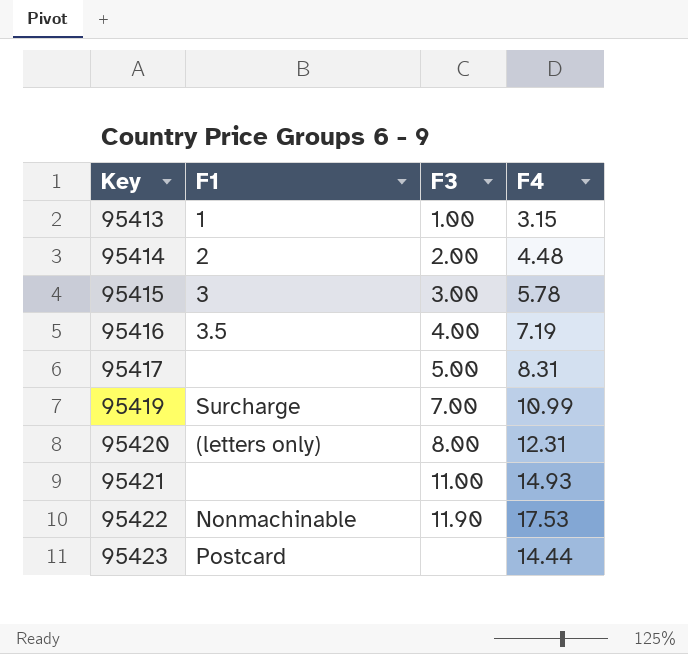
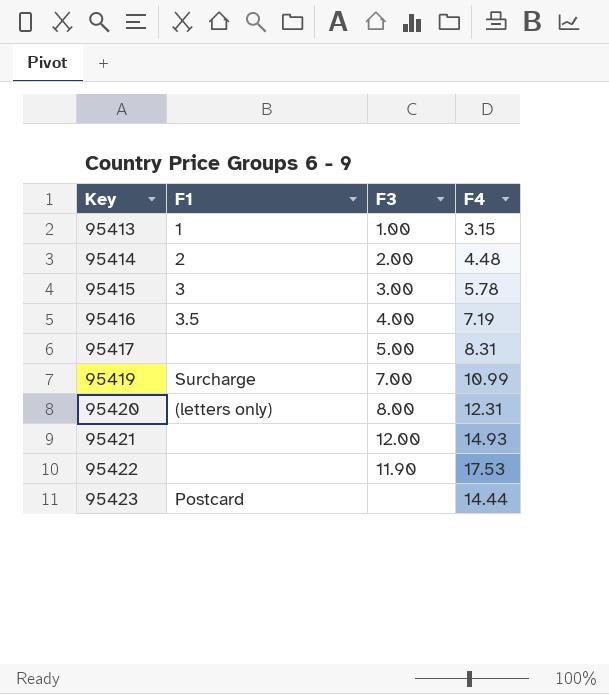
95421 | F3: 11.00 -> 12.00
95422 | F1: Nonmachinable -> none

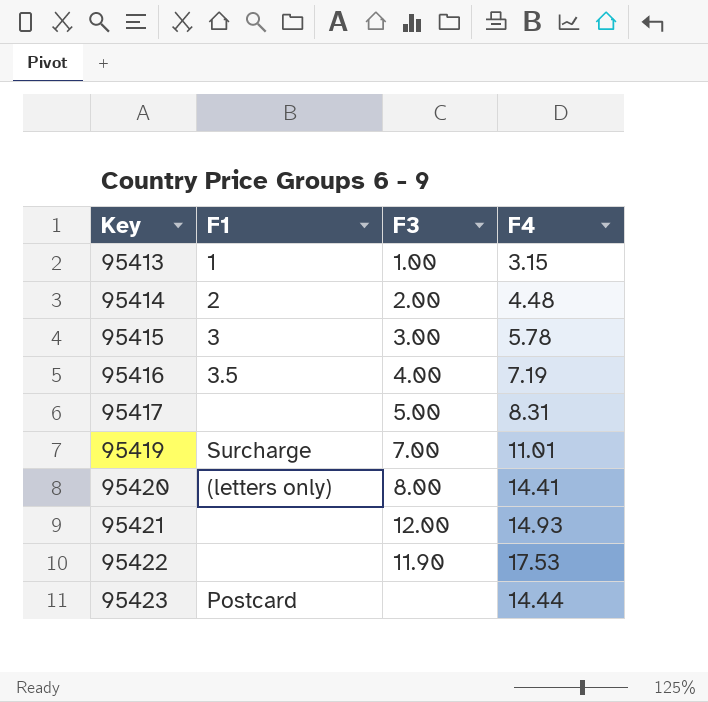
95419 | F4: 10.99 -> 11.01
95420 | F4: 12.31 -> 14.41

